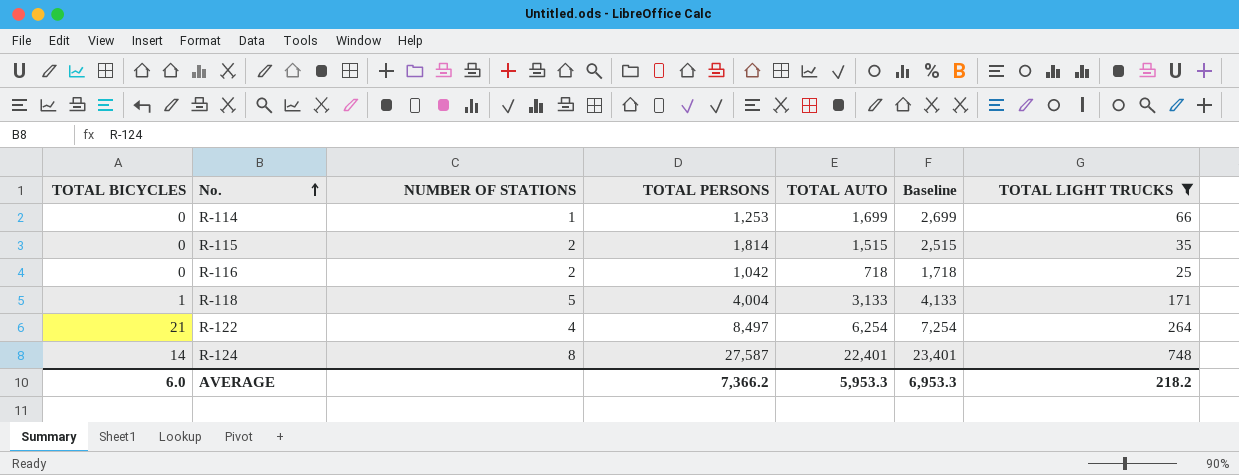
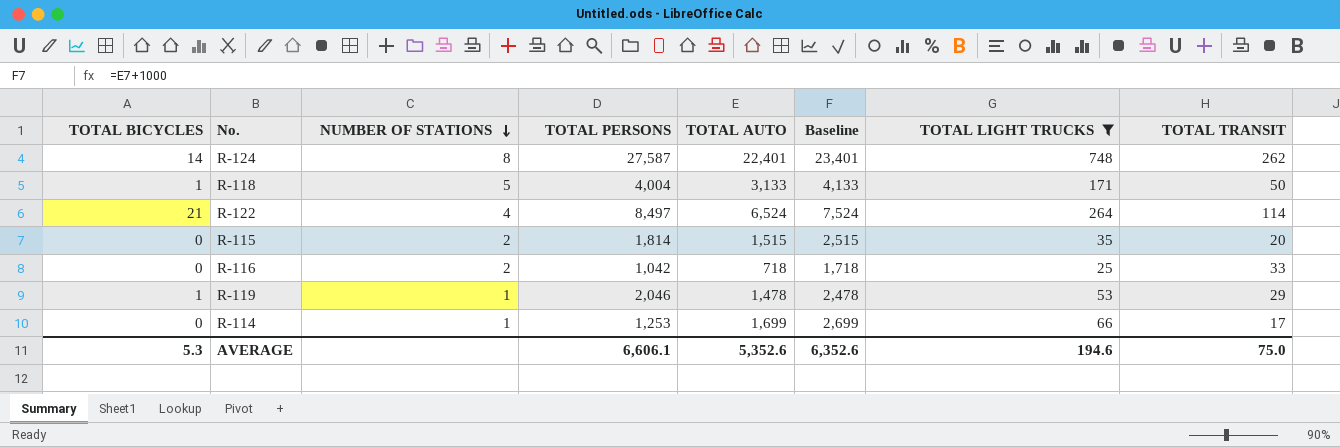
row order: No. ascending -> NUMBER OF STATIONS descending
column TOTAL TRANSIT | position: none -> 8
R-122 | TOTAL AUTO: 6,254 -> 6,524
R-122 | Baseline: 7,254 -> 7,524
row R-119: none -> 1 | 1 | 2,046 | 1,478 | 2,478 | 53 | 29
AVERAGE | TOTAL BICYCLES: 6.0 -> 5.3
AVERAGE | TOTAL PERSONS: 7,366.2 -> 6,606.1
AVERAGE | TOTAL AUTO: 5,953.3 -> 5,352.6
AVERAGE | Baseline: 6,953.3 -> 6,352.6
AVERAGE | TOTAL LIGHT TRUCKS: 218.2 -> 194.6

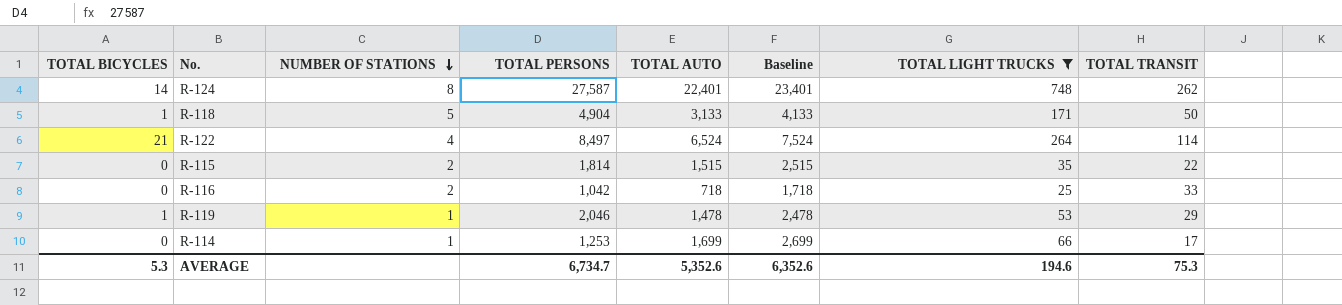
R-118 | TOTAL PERSONS: 4,004 -> 4,904
R-115 | TOTAL TRANSIT: 20 -> 22
AVERAGE | TOTAL PERSONS: 6,606.1 -> 6,734.7
AVERAGE | TOTAL TRANSIT: 75.0 -> 75.3

